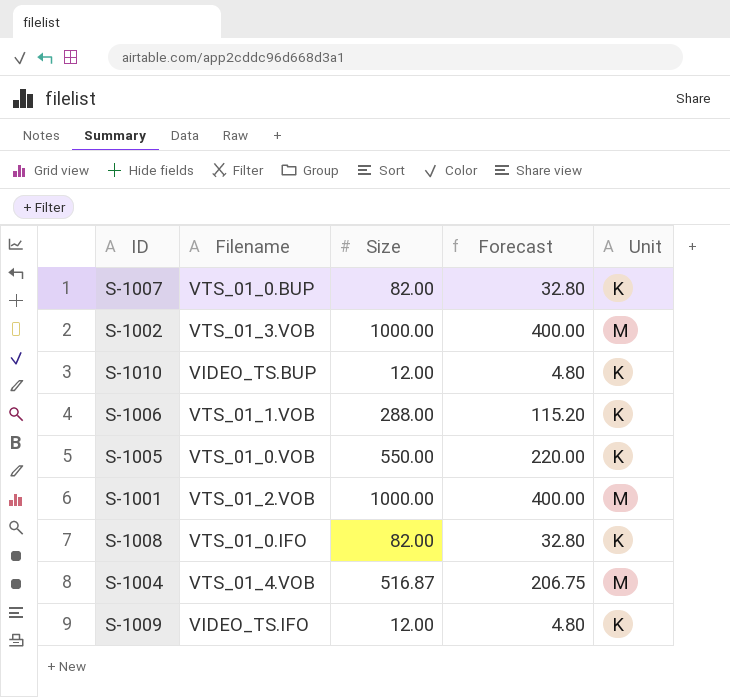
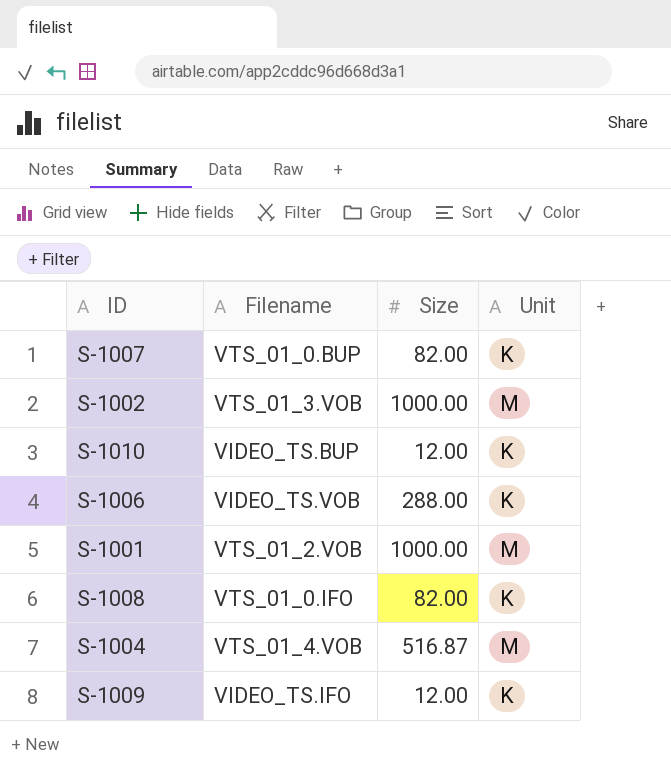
column Forecast | formula: [Size] * 0.4 -> none
row S-1005: VTS_01_0.VOB | 550.00 | 220.00 | K -> none
S-1006 | Filename: VTS_01_1.VOB -> VIDEO_TS.VOB

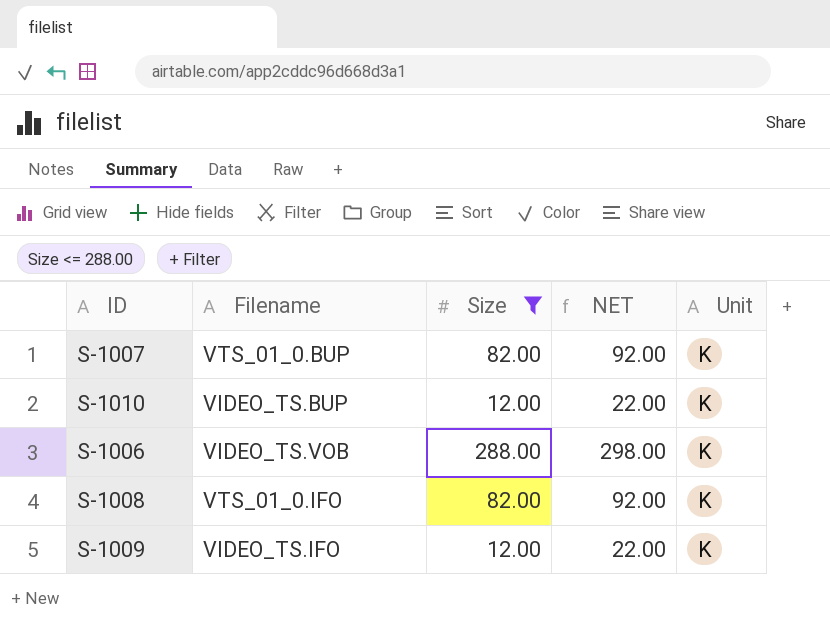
filter: none -> Size <= 288.00
column NET | formula: none -> [Size] + 10

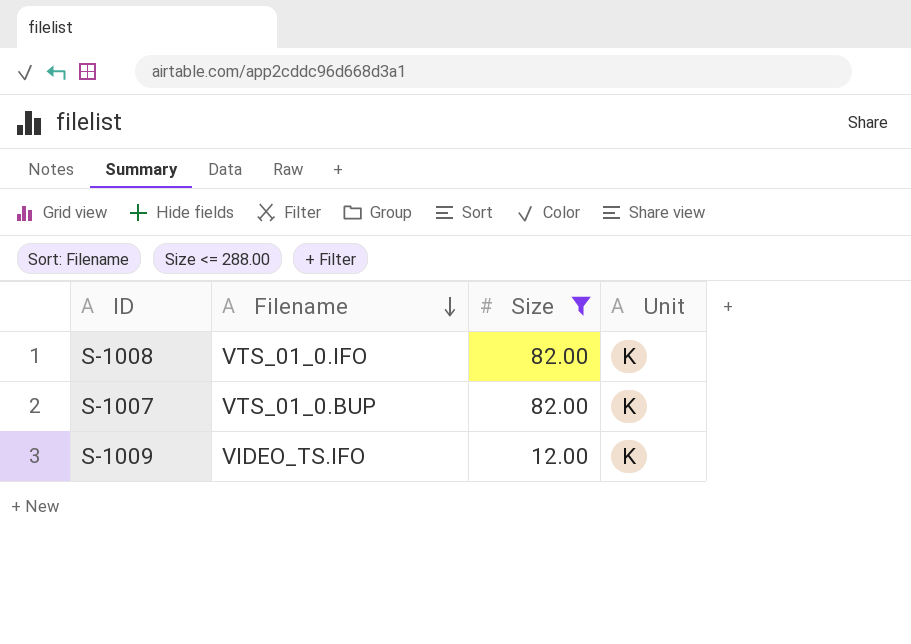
row order: none -> Filename descending
column NET | formula: [Size] + 10 -> none
row S-1010: VIDEO_TS.BUP | 12.00 | 22.00 | K -> none
row S-1006: VIDEO_TS.VOB | 288.00 | 298.00 | K -> none

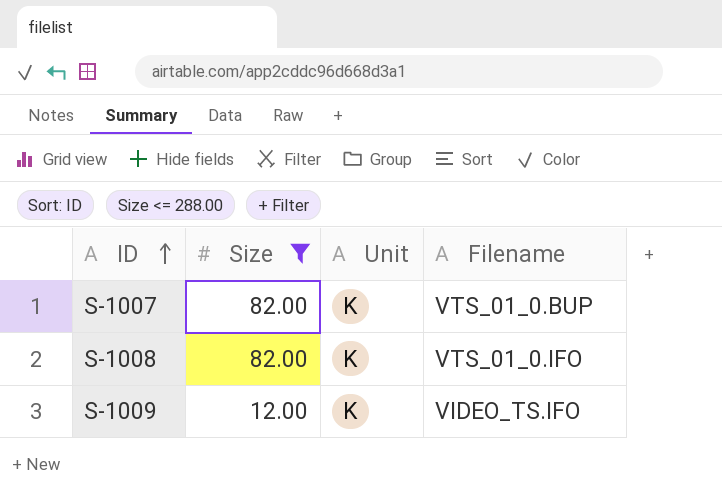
row order: Filename descending -> ID ascending
column Filename | position: 2 -> 4

